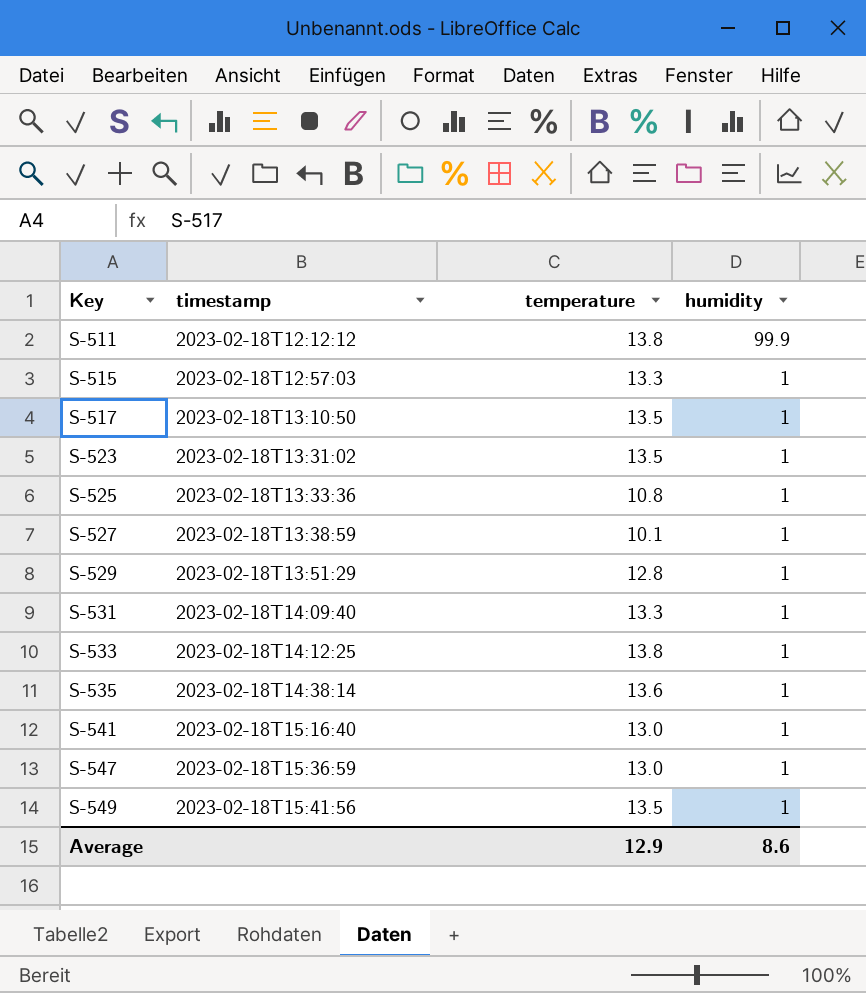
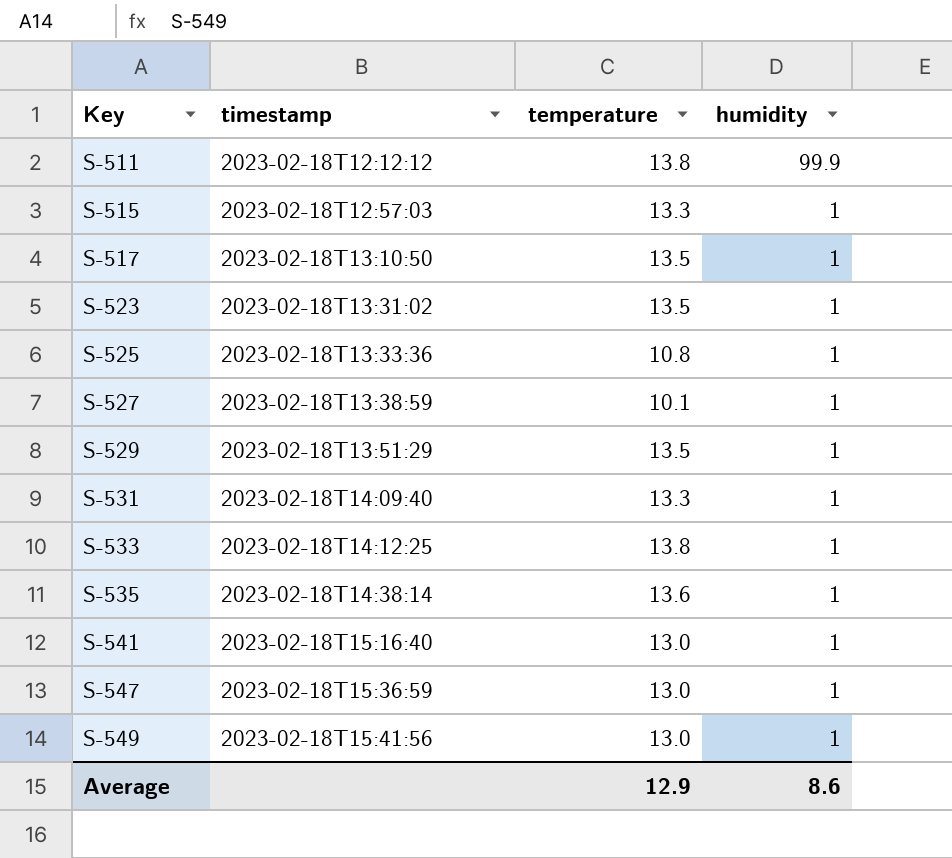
S-529 | temperature: 12.8 -> 13.5
S-549 | temperature: 13.5 -> 13.0

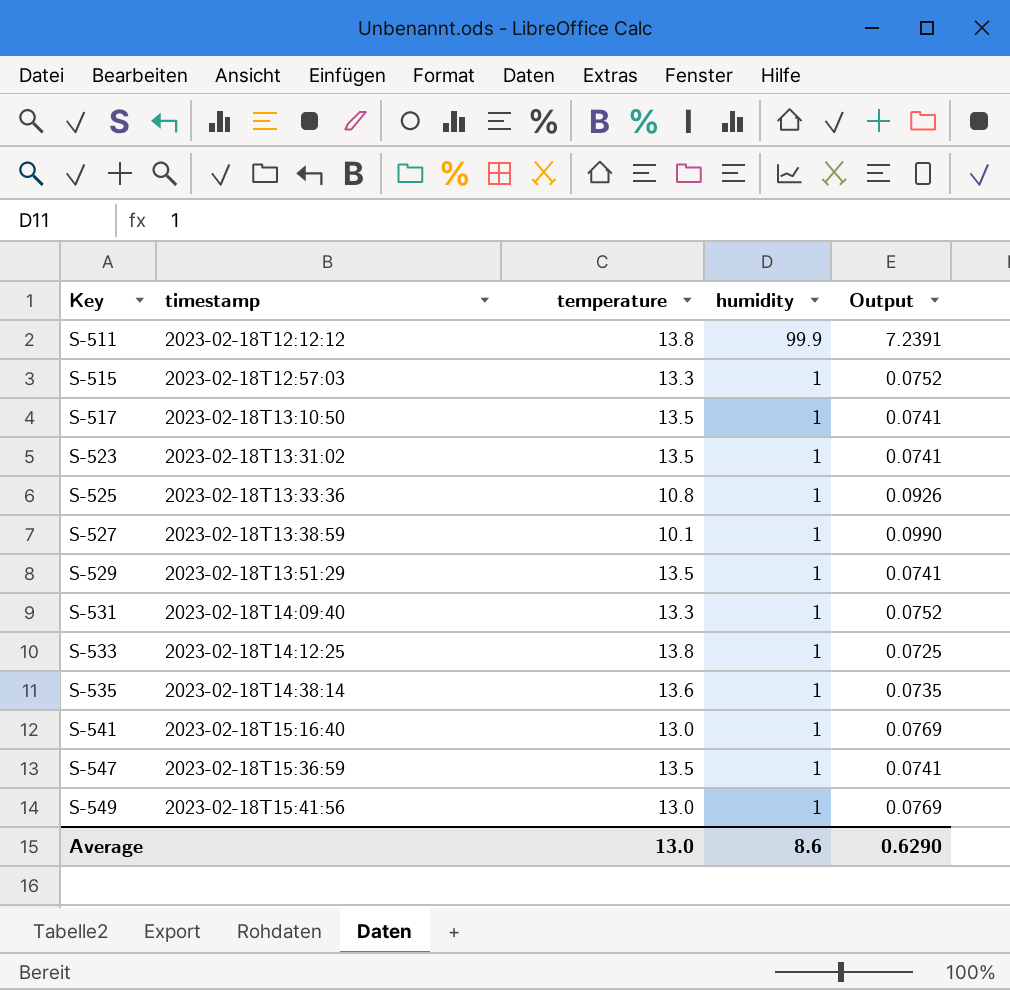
column Output | formula: none -> [humidity] / [temperature]
S-547 | temperature: 13.0 -> 13.5
Average | temperature: 12.9 -> 13.0

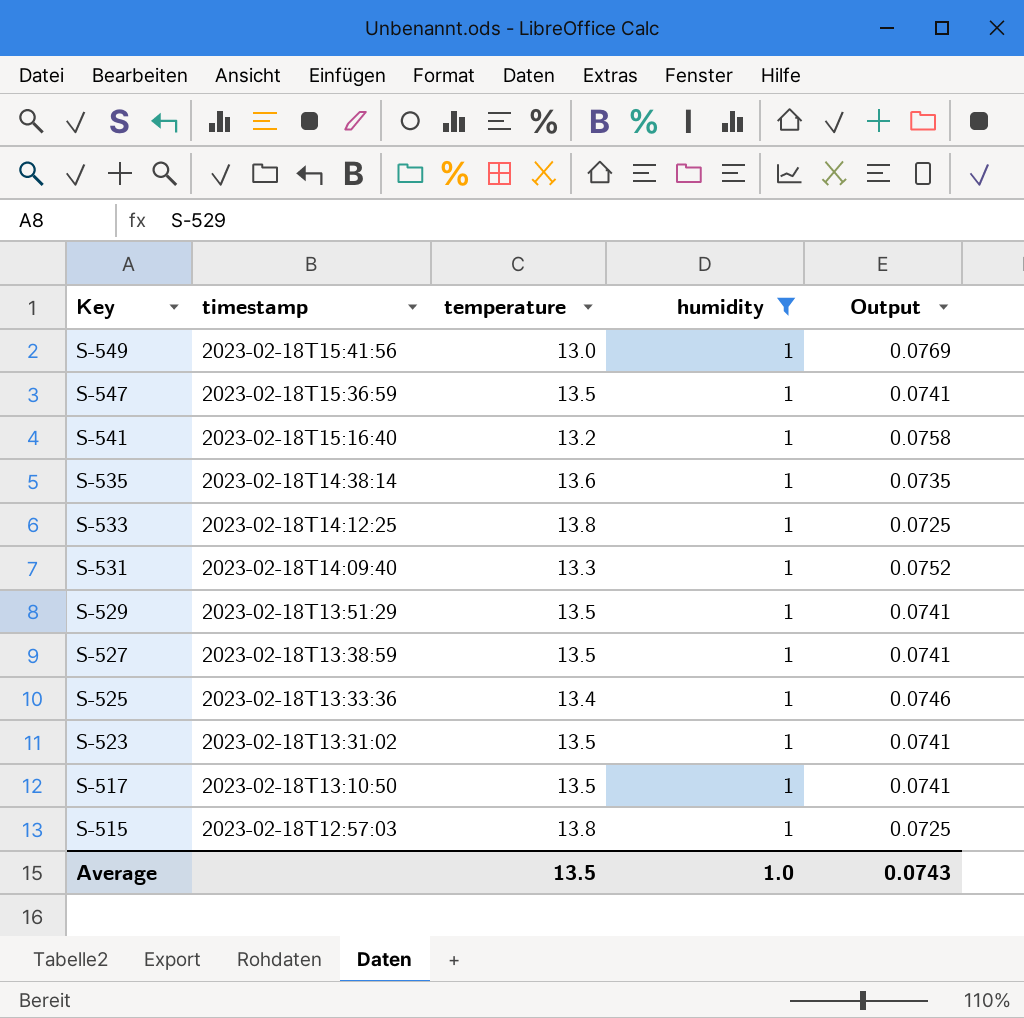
filter: none -> humidity = 1
row order: Key ascending -> Key descending
S-541 | temperature: 13.0 -> 13.2
S-541 | Output: 0.0769 -> 0.0758
S-527 | temperature: 10.1 -> 13.5
S-527 | Output: 0.0990 -> 0.0741
S-525 | temperature: 10.8 -> 13.4
S-525 | Output: 0.0926 -> 0.0746
S-515 | temperature: 13.3 -> 13.8
S-515 | Output: 0.0752 -> 0.0725
Average | temperature: 13.0 -> 13.5
Average | humidity: 8.6 -> 1.0
Average | Output: 0.6290 -> 0.0743

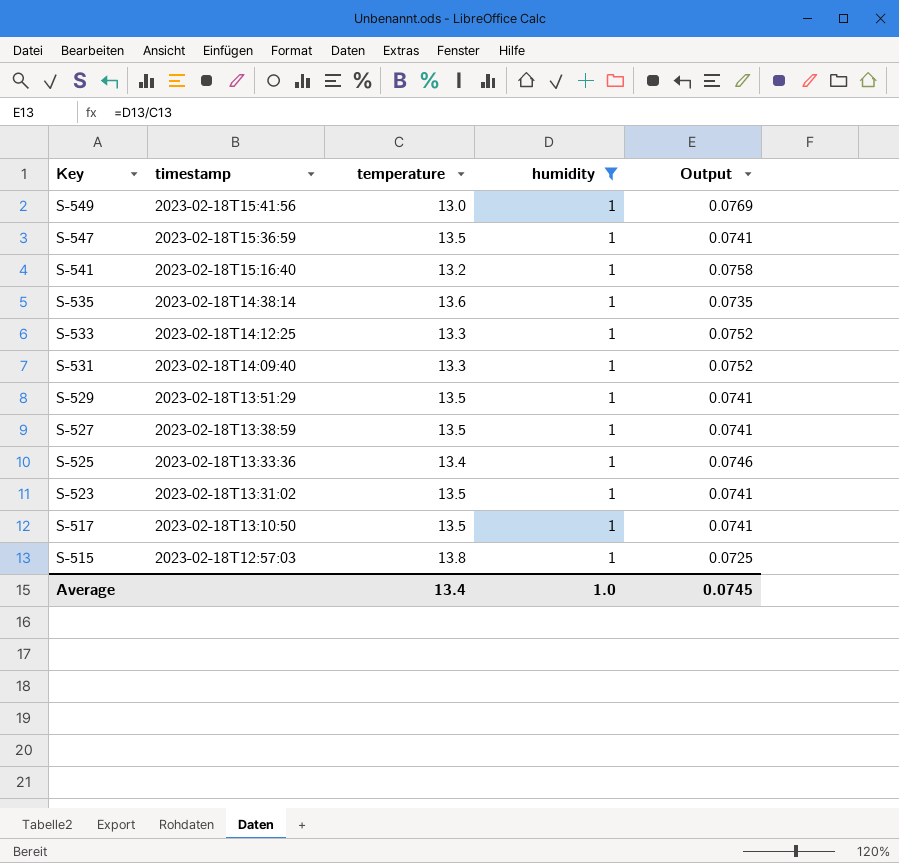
S-533 | temperature: 13.8 -> 13.3
S-533 | Output: 0.0725 -> 0.0752
Average | temperature: 13.5 -> 13.4
Average | Output: 0.0743 -> 0.0745

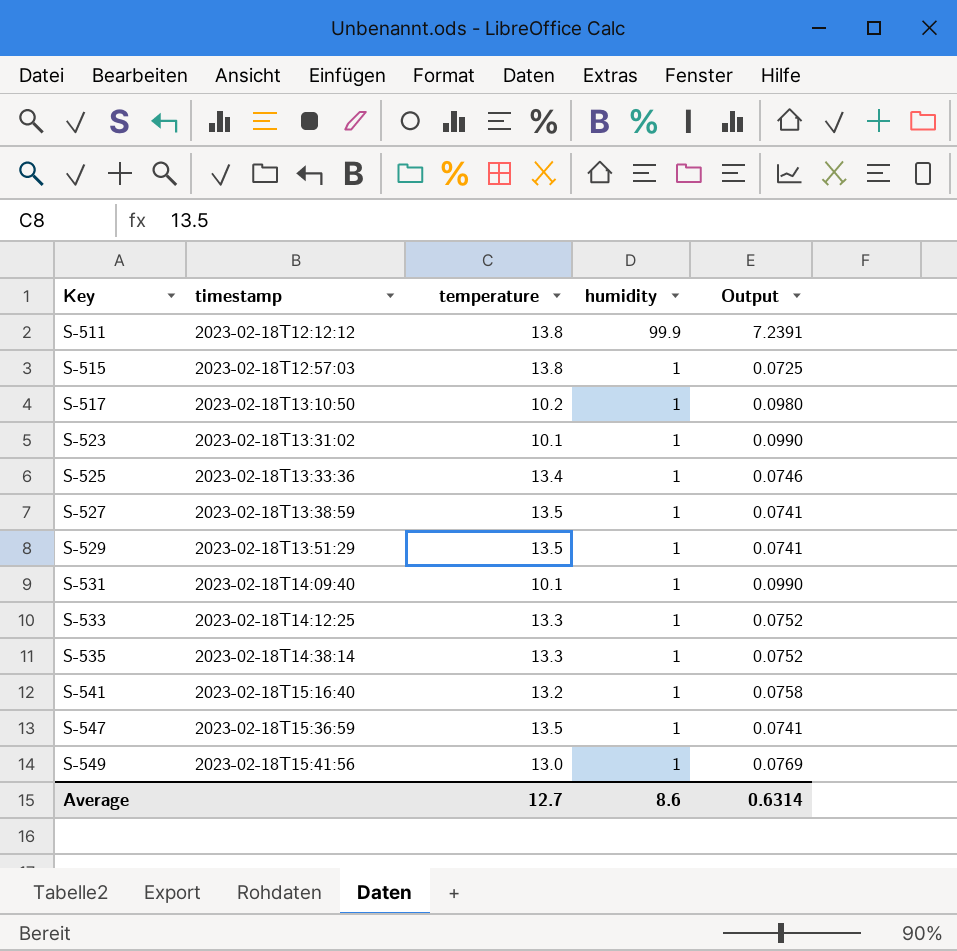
filter: humidity = 1 -> none
row order: Key descending -> Key ascending
S-517 | temperature: 13.5 -> 10.2
S-517 | Output: 0.0741 -> 0.0980
S-523 | temperature: 13.5 -> 10.1
S-523 | Output: 0.0741 -> 0.0990
S-531 | temperature: 13.3 -> 10.1
S-531 | Output: 0.0752 -> 0.0990
S-535 | temperature: 13.6 -> 13.3
S-535 | Output: 0.0735 -> 0.0752
Average | temperature: 13.4 -> 12.7
Average | humidity: 1.0 -> 8.6
Average | Output: 0.0745 -> 0.6314

